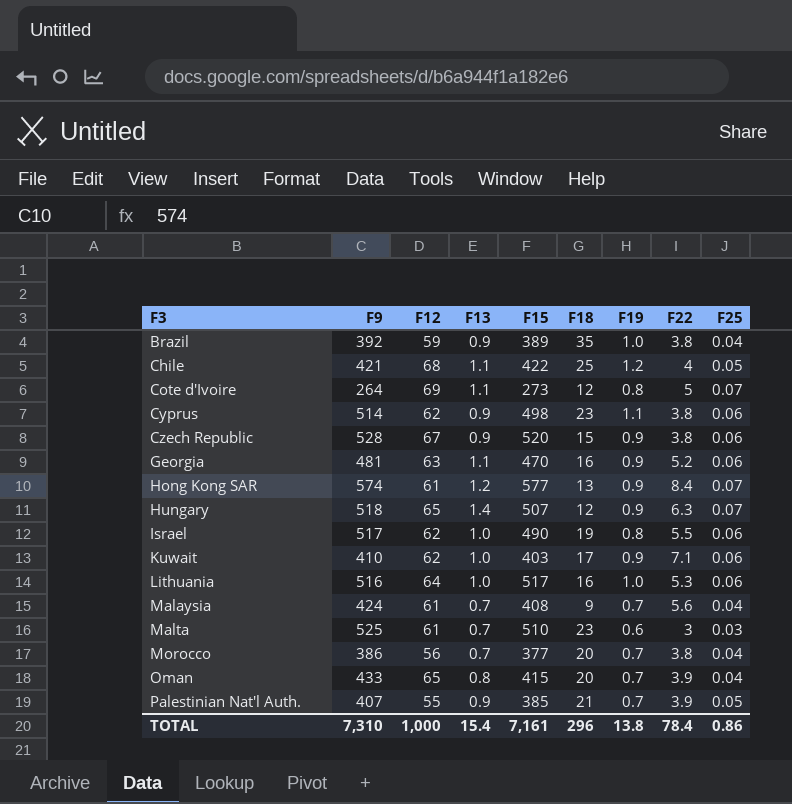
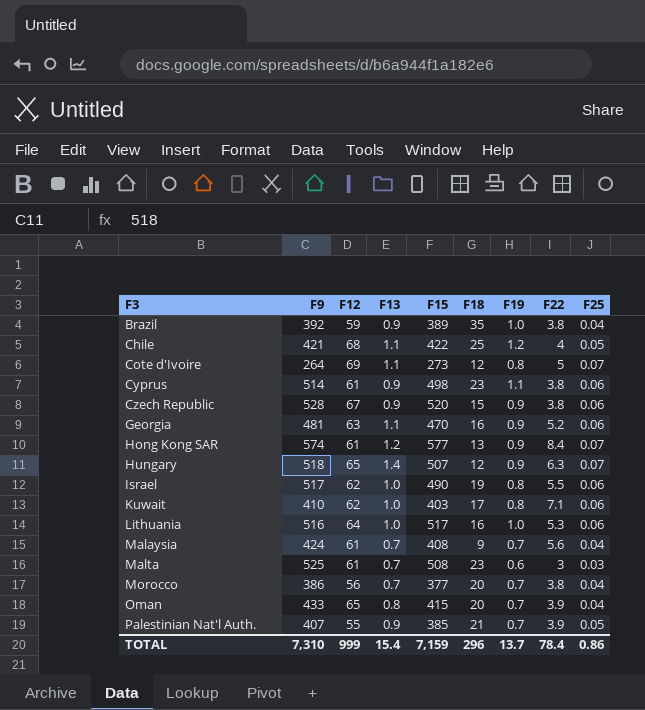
Cyprus | F12: 62 -> 61
Kuwait | F19: 0.9 -> 0.8
Malta | F15: 510 -> 508
TOTAL | F12: 1,000 -> 999
TOTAL | F15: 7,161 -> 7,159
TOTAL | F19: 13.8 -> 13.7

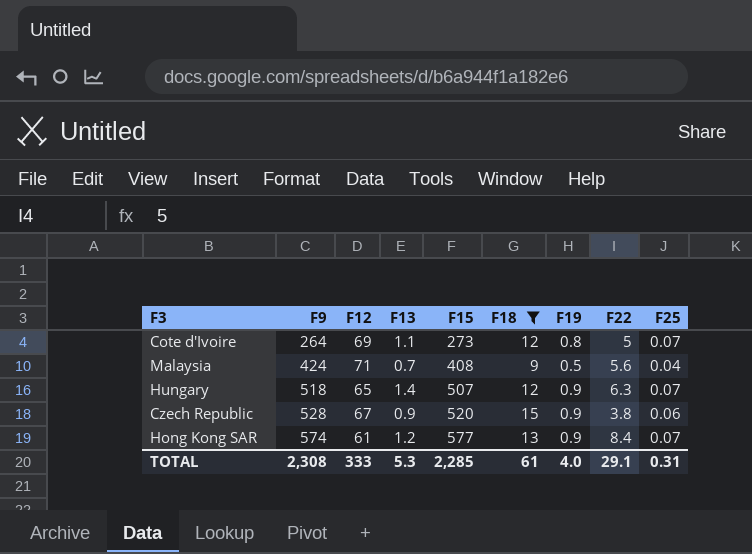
filter: none -> F18 <= 15
row order: F3 ascending -> F9 ascending
Malaysia | F12: 61 -> 71
Malaysia | F19: 0.7 -> 0.5
TOTAL | F9: 7,310 -> 2,308
TOTAL | F12: 999 -> 333
TOTAL | F13: 15.4 -> 5.3
TOTAL | F15: 7,159 -> 2,285
TOTAL | F18: 296 -> 61
TOTAL | F19: 13.7 -> 4.0
TOTAL | F22: 78.4 -> 29.1
TOTAL | F25: 0.86 -> 0.31

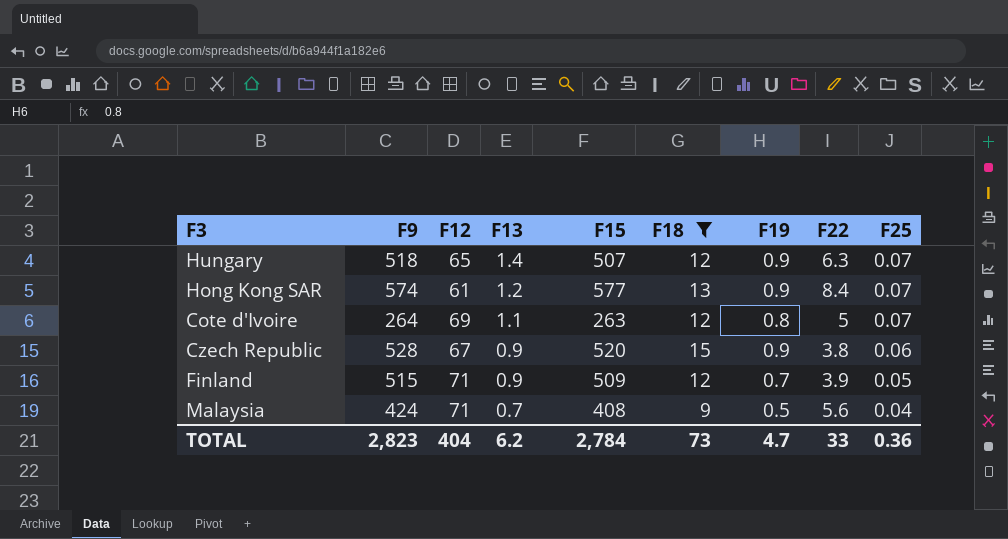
row order: F9 ascending -> F13 descending
Cote d'Ivoire | F15: 273 -> 263
row Finland: none -> 515 | 71 | 0.9 | 509 | 12 | 0.7 | 3.9 | 0.05
TOTAL | F9: 2,308 -> 2,823
TOTAL | F12: 333 -> 404
TOTAL | F13: 5.3 -> 6.2
TOTAL | F15: 2,285 -> 2,784
TOTAL | F18: 61 -> 73
TOTAL | F19: 4.0 -> 4.7
TOTAL | F22: 29.1 -> 33
TOTAL | F25: 0.31 -> 0.36

